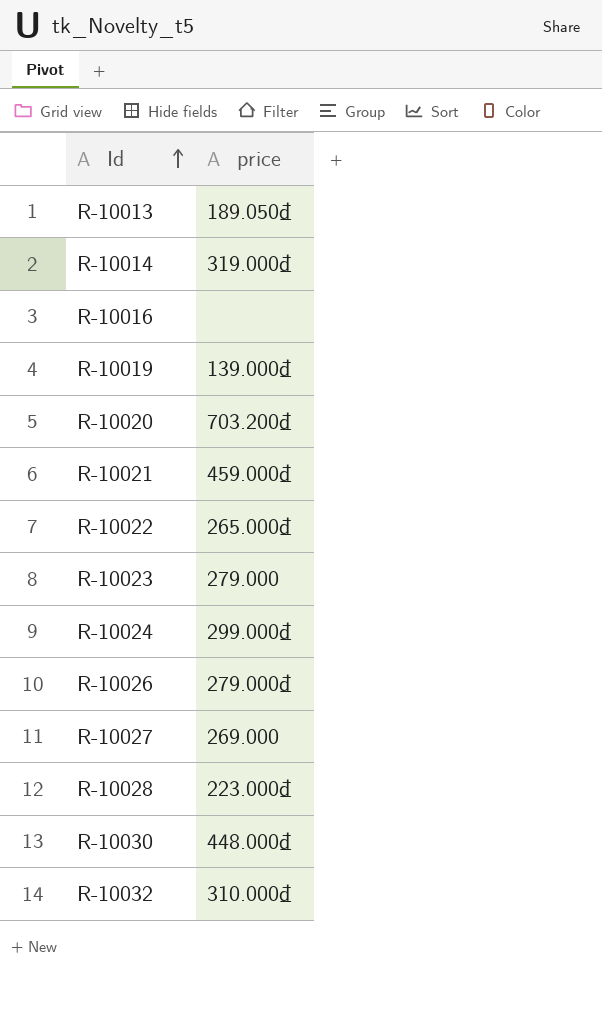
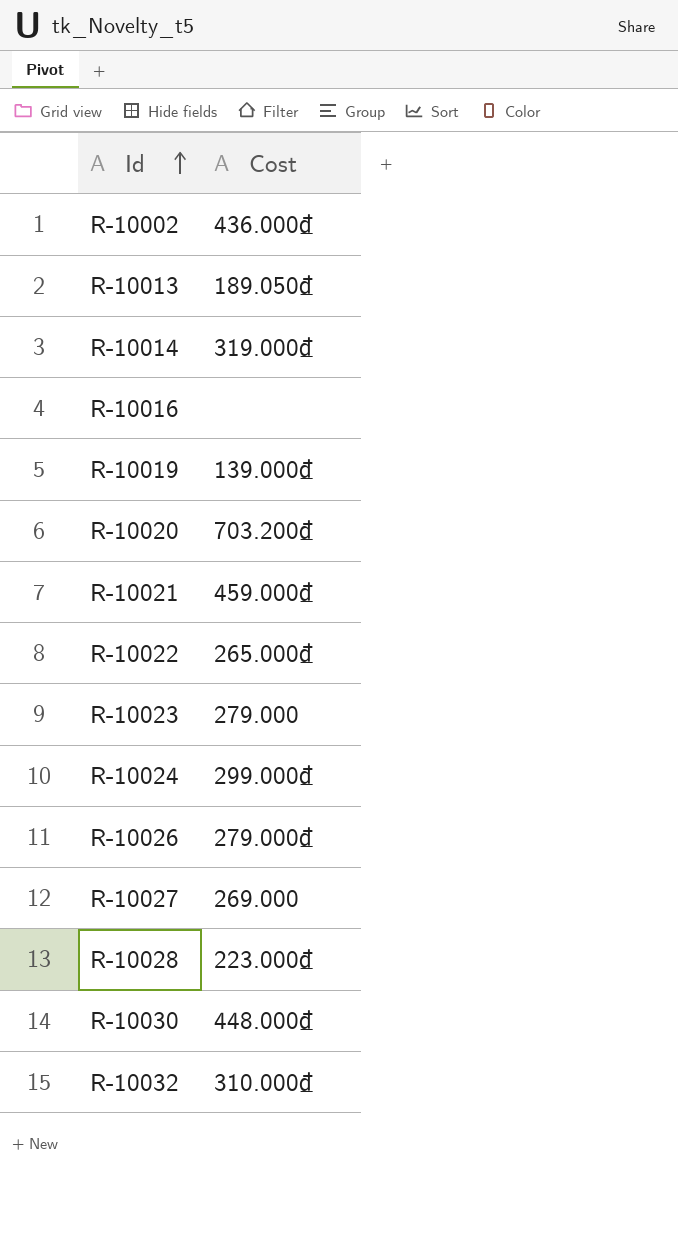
column name: price -> Cost
row R-10002: none -> 436.000₫

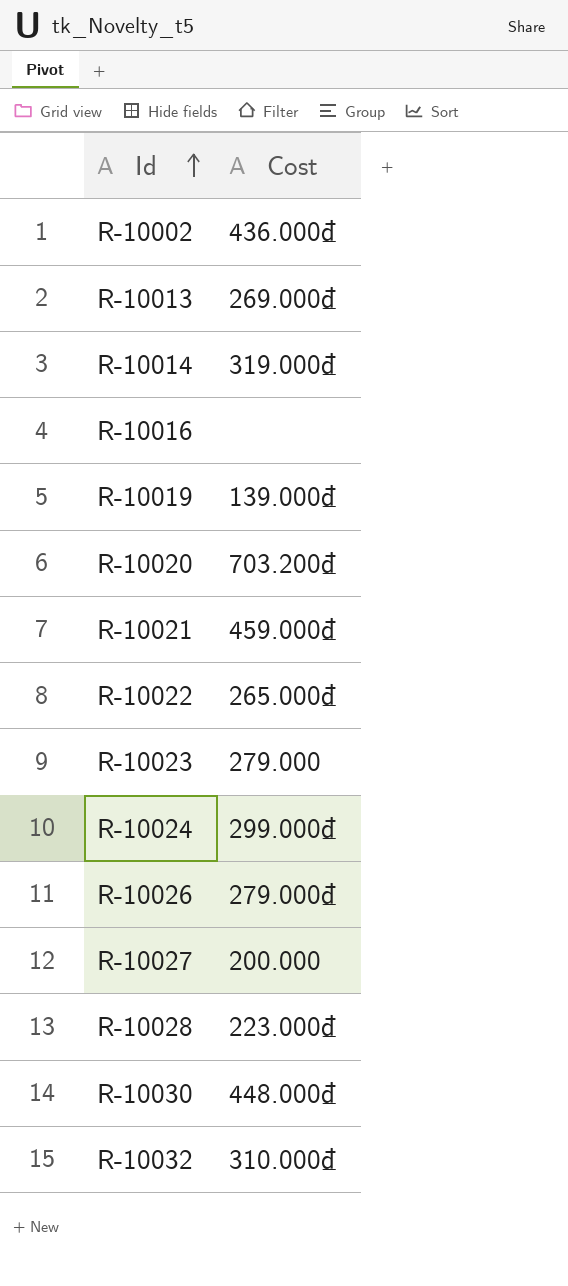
R-10013 | Cost: 189.050₫ -> 269.000₫
R-10027 | Cost: 269.000 -> 200.000

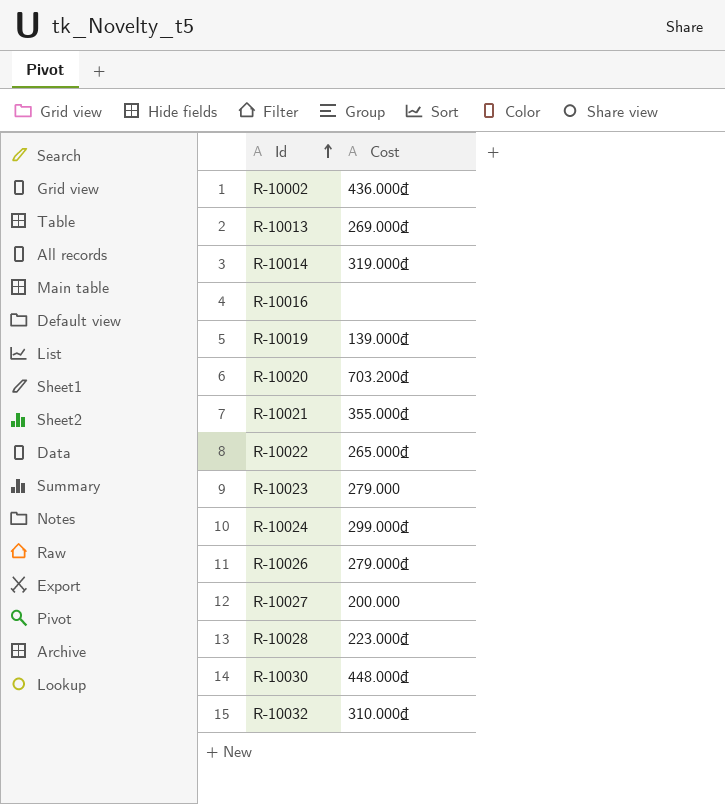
R-10021 | Cost: 459.000₫ -> 355.000₫

